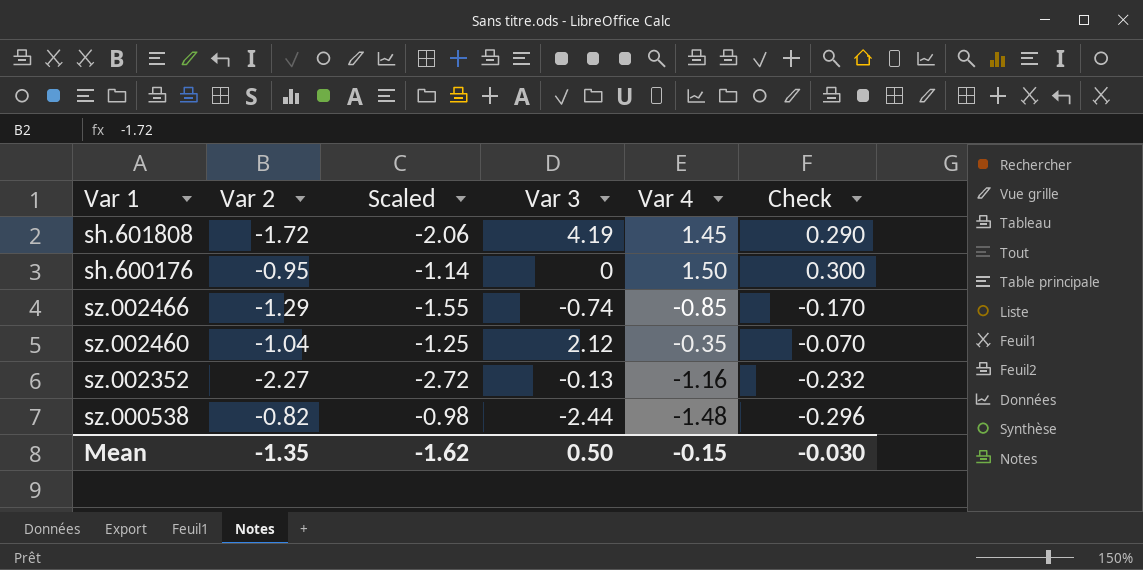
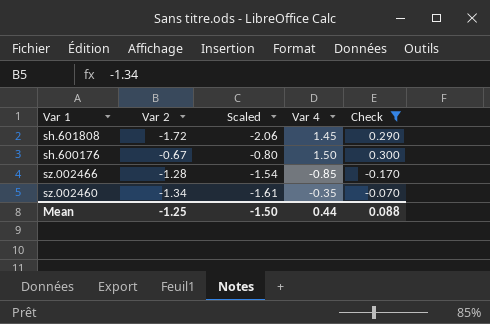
filter: none -> Check >= -0.170
column Var 3 | position: 4 -> none
sh.600176 | Var 2: -0.95 -> -0.67
sh.600176 | Scaled: -1.14 -> -0.80
sz.002466 | Var 2: -1.29 -> -1.28
sz.002466 | Scaled: -1.55 -> -1.54
sz.002460 | Var 2: -1.04 -> -1.34
sz.002460 | Scaled: -1.25 -> -1.61
Mean | Var 2: -1.35 -> -1.25
Mean | Scaled: -1.62 -> -1.50
Mean | Var 4: -0.15 -> 0.44
Mean | Check: -0.030 -> 0.088

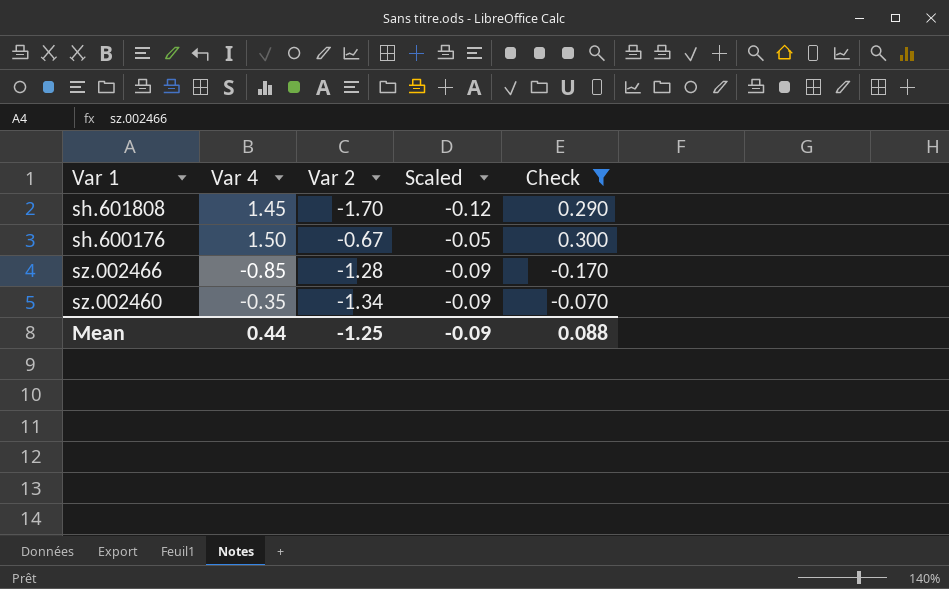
column Var 4 | position: 4 -> 2
column Scaled | formula: [Var 2] * 1.2 -> [Var 2] * 0.07
sh.601808 | Var 2: -1.72 -> -1.70
Mean | Scaled: -1.50 -> -0.09

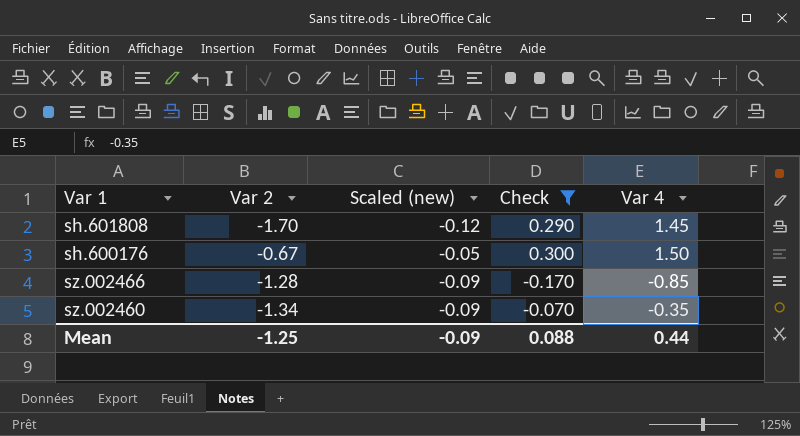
column name: Scaled -> Scaled (new)
column Var 4 | position: 2 -> 5

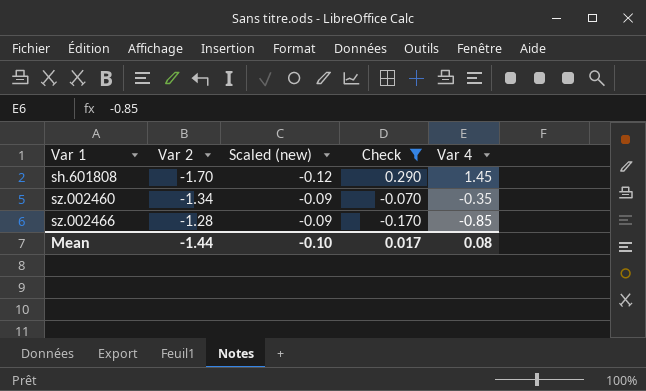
row order: none -> Var 1 ascending
row sh.600176: -0.67 | -0.05 | 0.300 | 1.50 -> none
Mean | Var 2: -1.25 -> -1.44
Mean | Scaled (new): -0.09 -> -0.10
Mean | Check: 0.088 -> 0.017
Mean | Var 4: 0.44 -> 0.08

